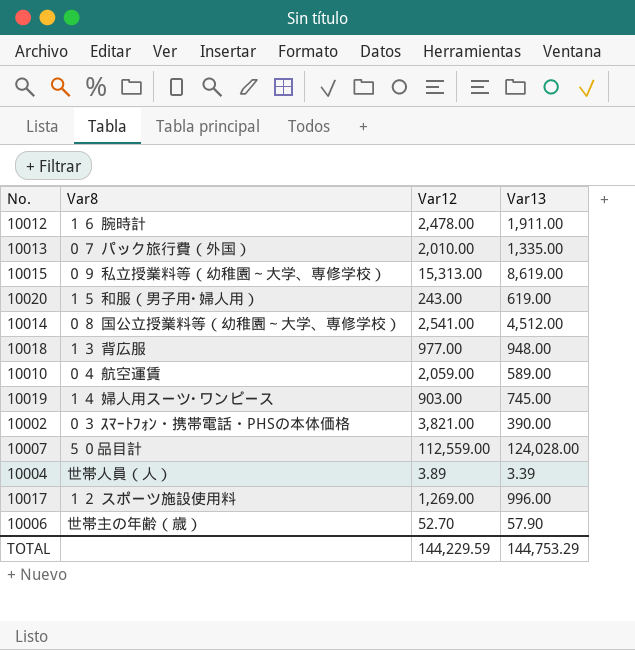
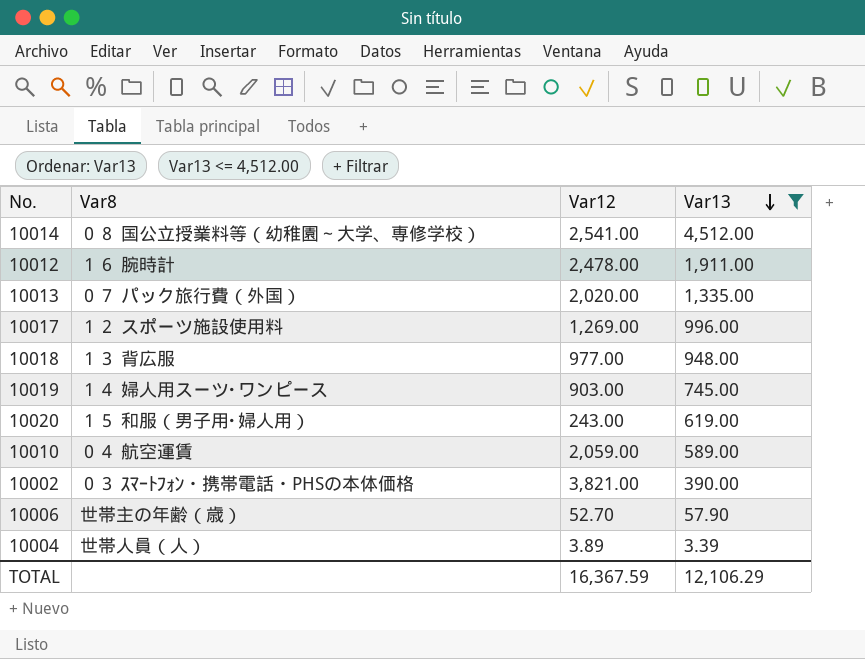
filter: none -> Var13 <= 4,512.00
row order: none -> Var13 descending
10013 | Var12: 2,010.00 -> 2,020.00
TOTAL | Var12: 144,229.59 -> 16,367.59
TOTAL | Var13: 144,753.29 -> 12,106.29

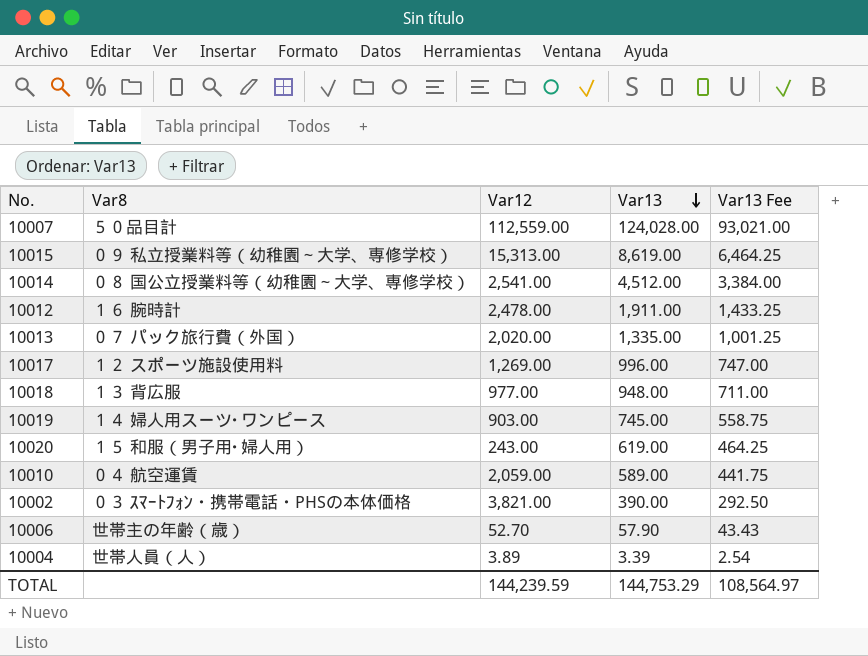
filter: Var13 <= 4,512.00 -> none
column Var13 Fee | formula: none -> [Var13] * 0.75
TOTAL | Var12: 16,367.59 -> 144,239.59
TOTAL | Var13: 12,106.29 -> 144,753.29

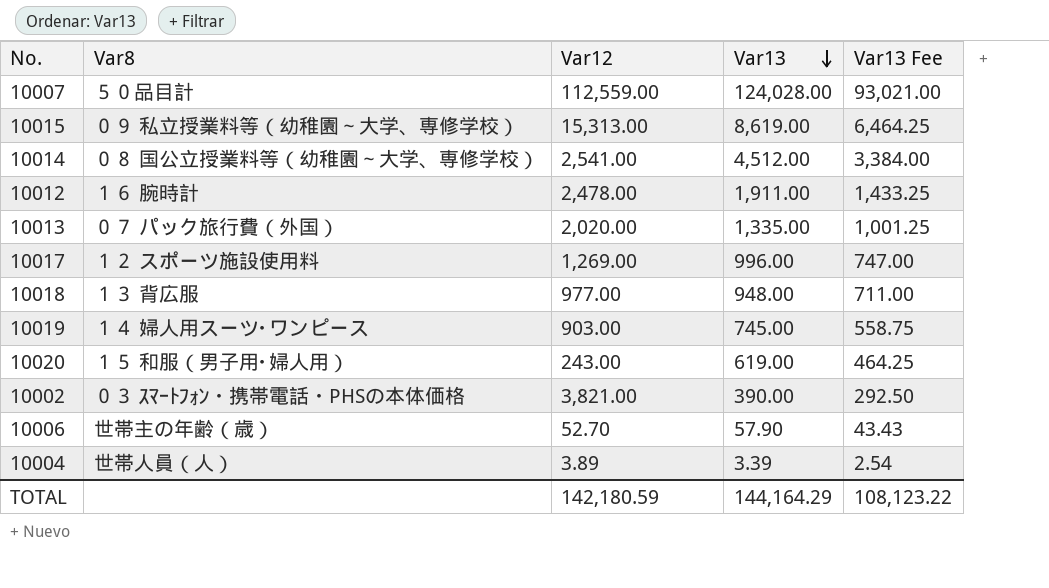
row 10010: ０４ 航空運賃 | 2,059.00 | 589.00 | 441.75 -> none
TOTAL | Var12: 144,239.59 -> 142,180.59
TOTAL | Var13: 144,753.29 -> 144,164.29
TOTAL | Var13 Fee: 108,564.97 -> 108,123.22

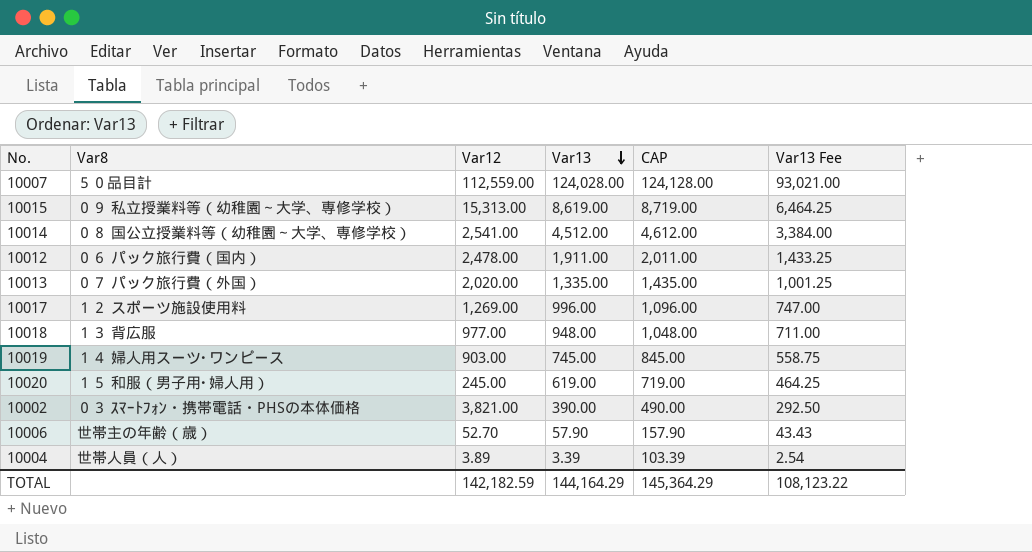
column CAP | formula: none -> [Var13] + 100
10012 | Var8: １６ 腕時計 -> ０６ パック旅行費（国内）
10020 | Var12: 243.00 -> 245.00
TOTAL | Var12: 142,180.59 -> 142,182.59

